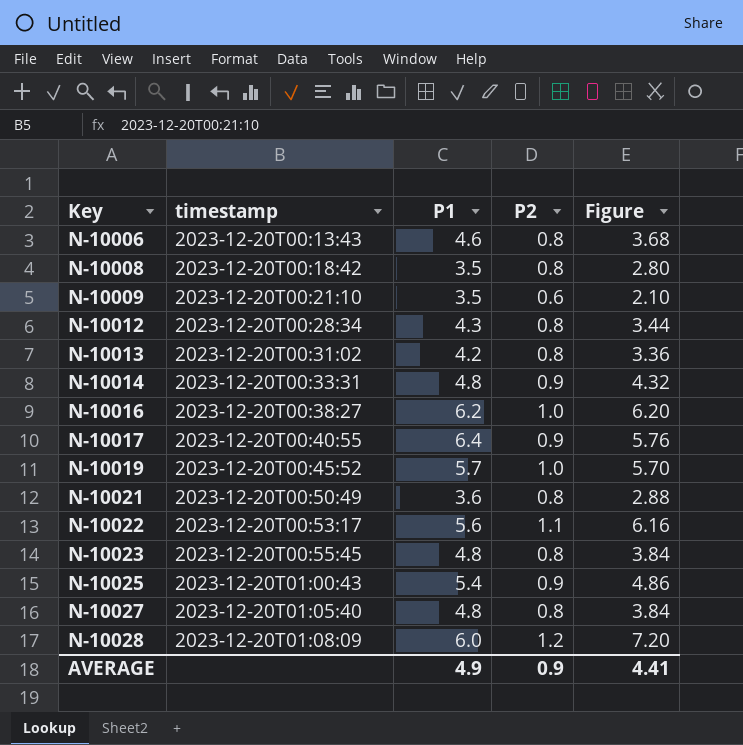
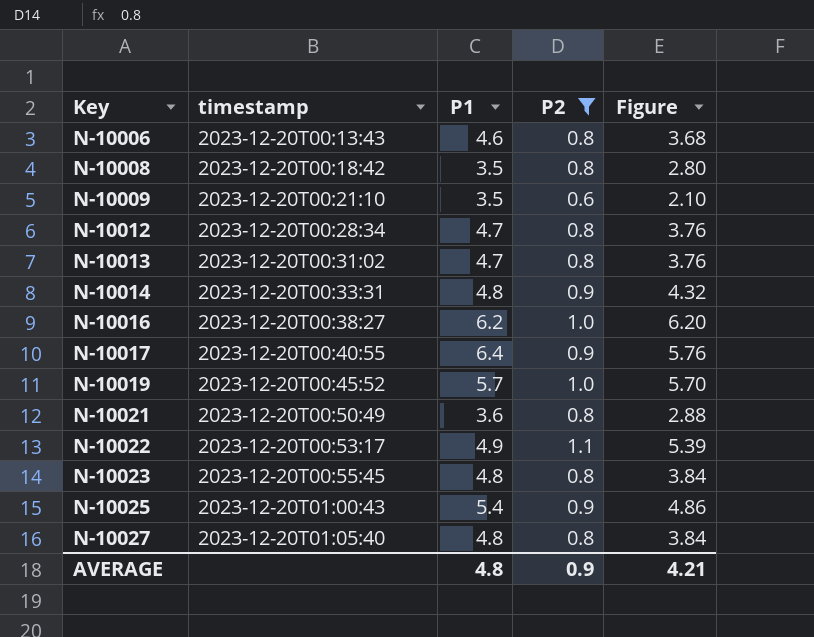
filter: none -> P2 != 1.2
N-10012 | P1: 4.3 -> 4.7
N-10012 | Figure: 3.44 -> 3.76
N-10013 | P1: 4.2 -> 4.7
N-10013 | Figure: 3.36 -> 3.76
N-10022 | P1: 5.6 -> 4.9
N-10022 | Figure: 6.16 -> 5.39
AVERAGE | P1: 4.9 -> 4.8
AVERAGE | Figure: 4.41 -> 4.21

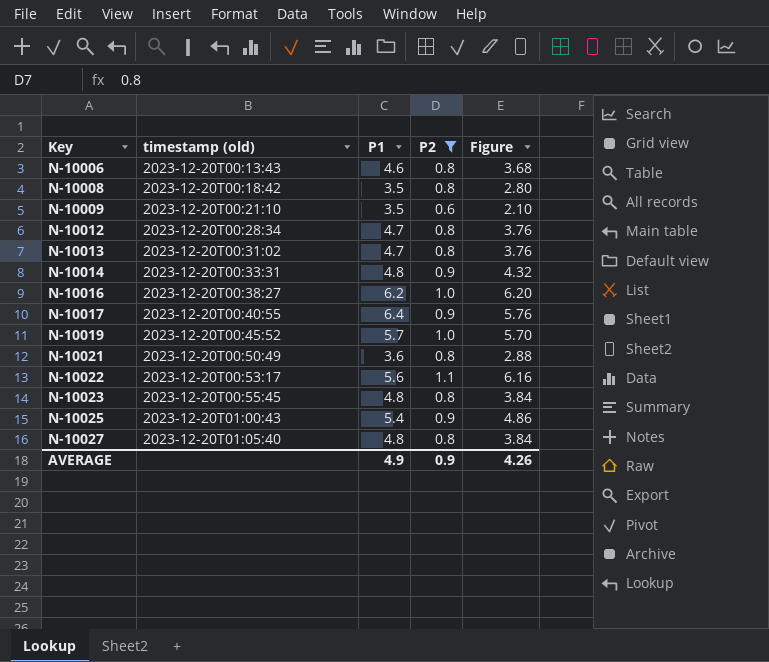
column name: timestamp -> timestamp (old)
N-10022 | P1: 4.9 -> 5.6
N-10022 | Figure: 5.39 -> 6.16
AVERAGE | P1: 4.8 -> 4.9
AVERAGE | Figure: 4.21 -> 4.26

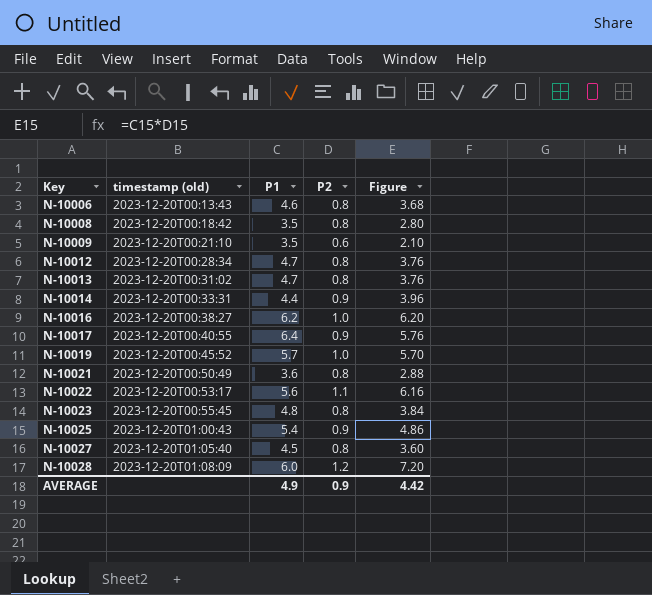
filter: P2 != 1.2 -> none
N-10014 | P1: 4.8 -> 4.4
N-10014 | Figure: 4.32 -> 3.96
N-10027 | P1: 4.8 -> 4.5
N-10027 | Figure: 3.84 -> 3.60
AVERAGE | Figure: 4.26 -> 4.42

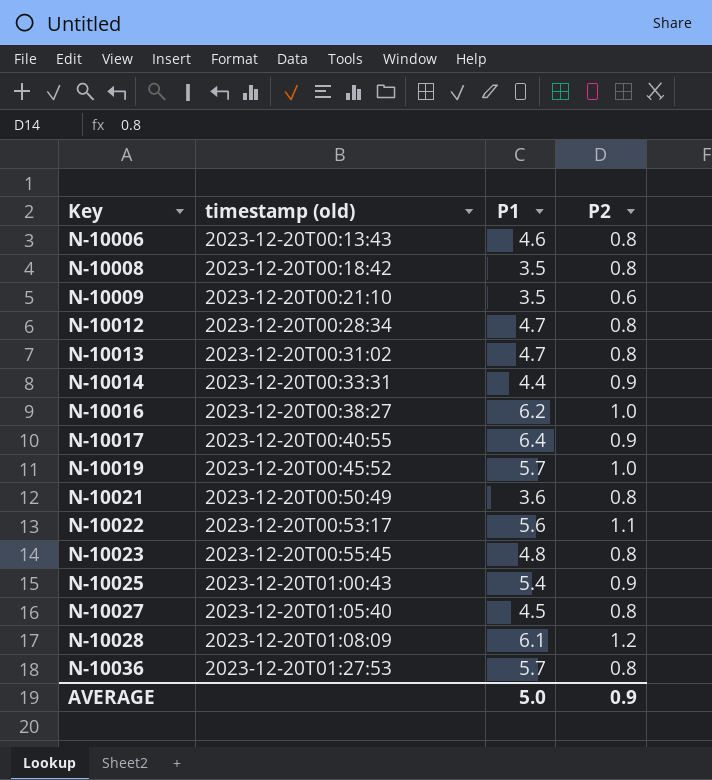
column Figure | formula: [P1] * [P2] -> none
N-10028 | P1: 6.0 -> 6.1
row N-10036: none -> 2023-12-20T01:27:53 | 5.7 | 0.8
AVERAGE | P1: 4.9 -> 5.0

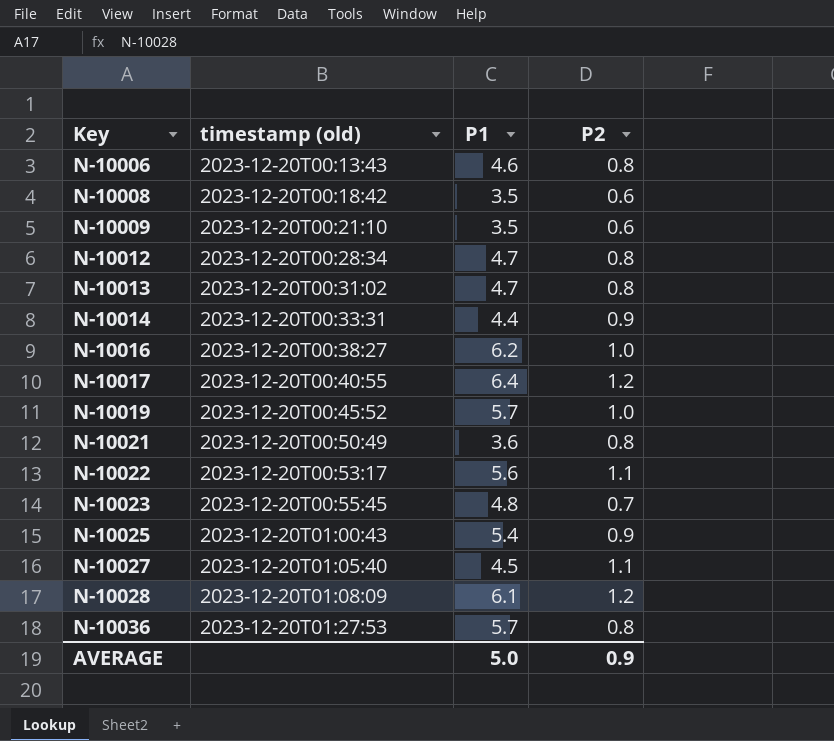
N-10008 | P2: 0.8 -> 0.6
N-10017 | P2: 0.9 -> 1.2
N-10023 | P2: 0.8 -> 0.7
N-10027 | P2: 0.8 -> 1.1

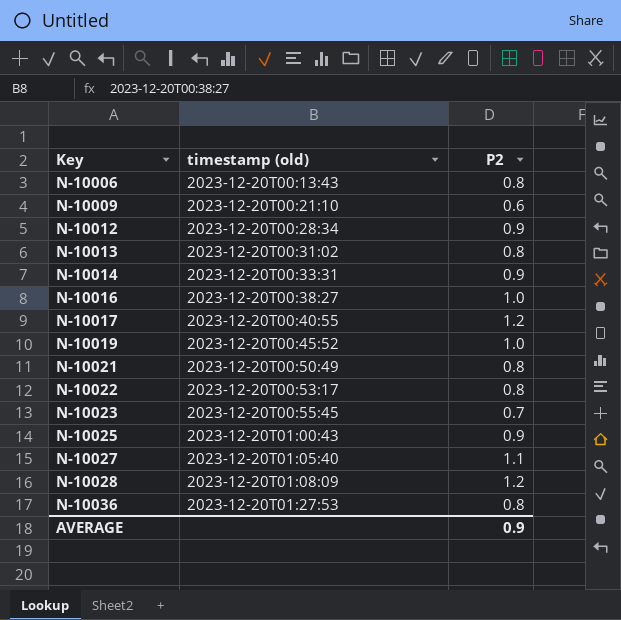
column P1 | position: 3 -> none
row N-10008: 2023-12-20T00:18:42 | 3.5 | 0.6 -> none
N-10012 | P2: 0.8 -> 0.9
N-10022 | P2: 1.1 -> 0.8

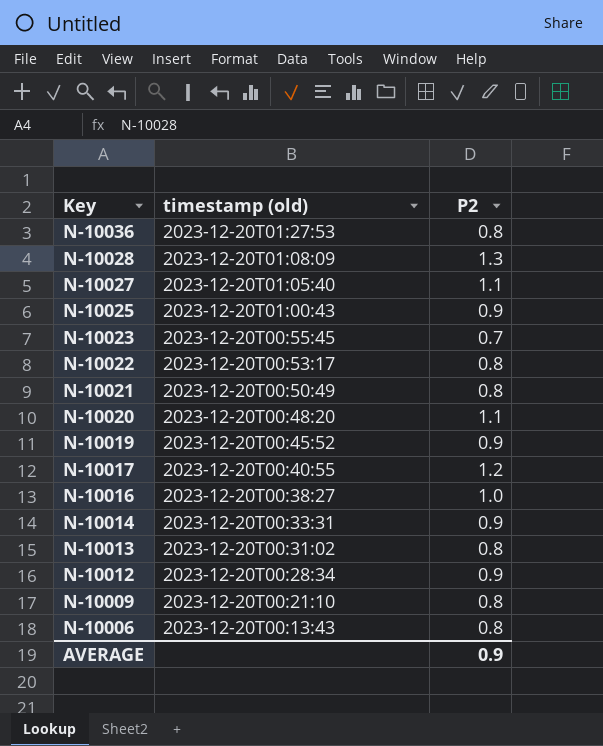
row order: Key ascending -> Key descending
N-10028 | P2: 1.2 -> 1.3
row N-10020: none -> 2023-12-20T00:48:20 | 1.1
N-10019 | P2: 1.0 -> 0.9
N-10009 | P2: 0.6 -> 0.8

